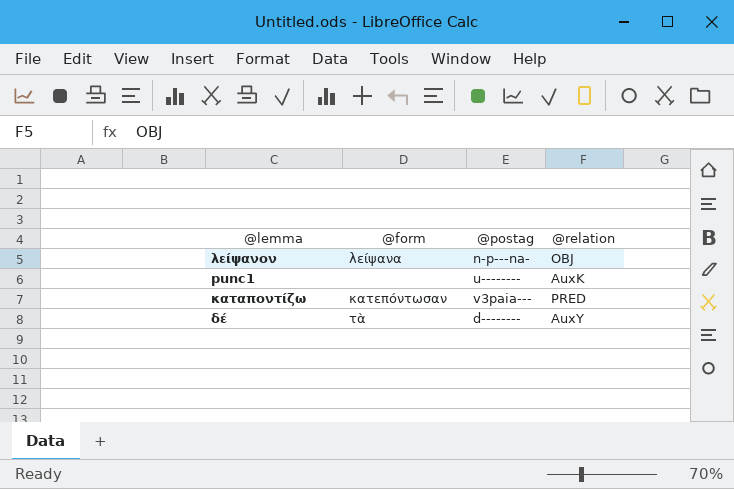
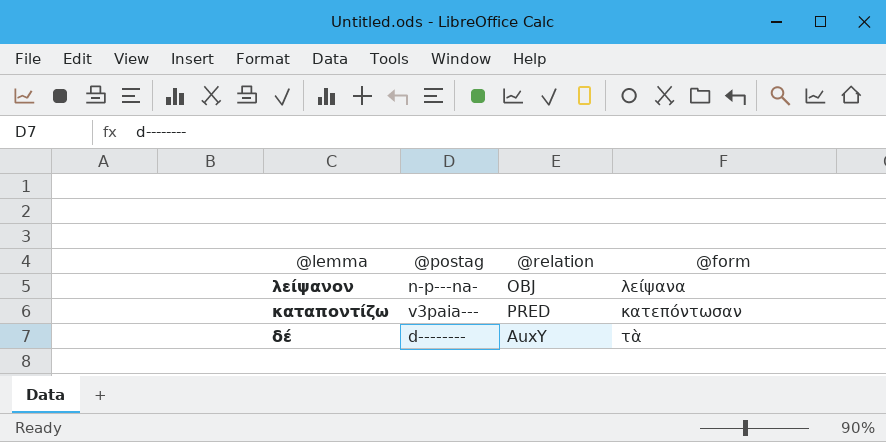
column @form | position: 2 -> 4
row punc1: none | u-------- | AuxK -> none

